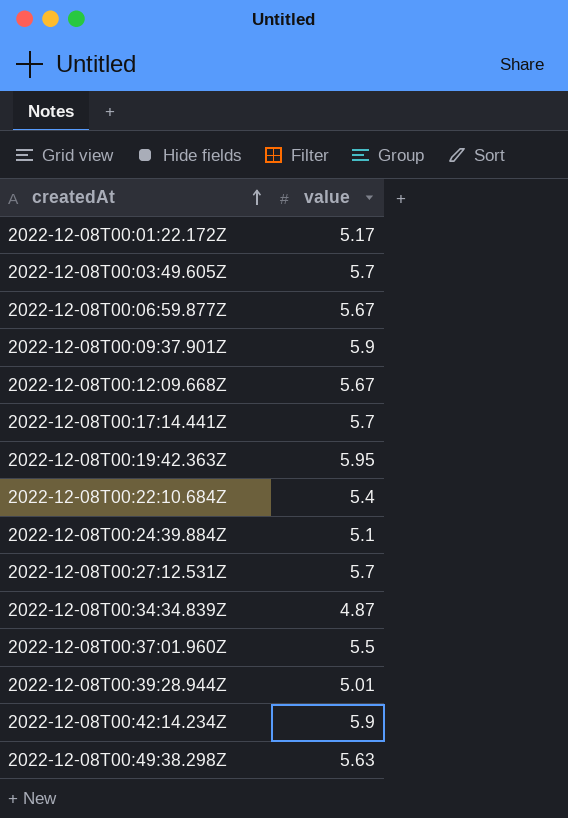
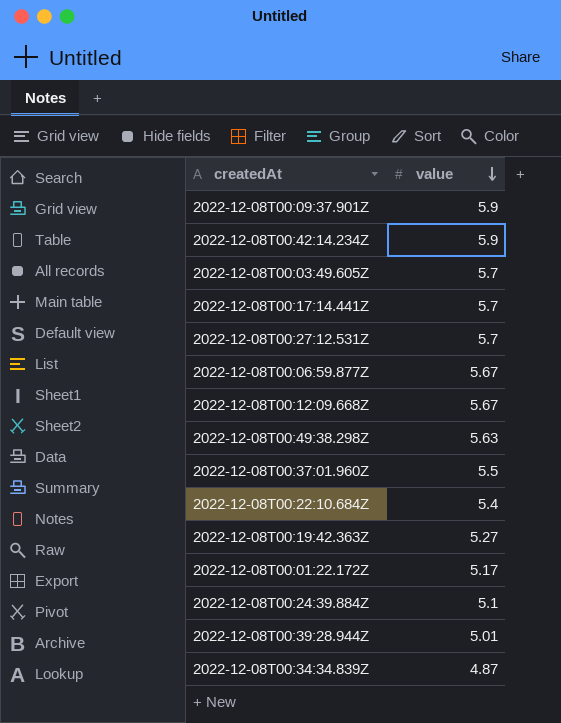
row order: createdAt ascending -> value descending
2022-12-08T00:19:42.363Z | value: 5.95 -> 5.27

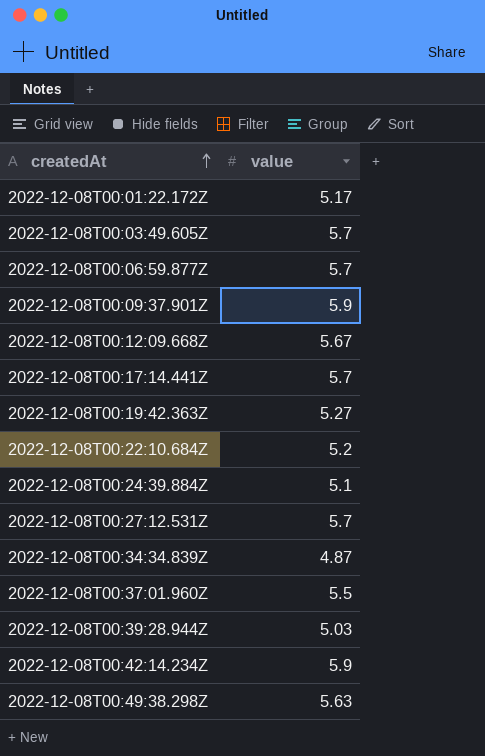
row order: value descending -> createdAt ascending
2022-12-08T00:06:59.877Z | value: 5.67 -> 5.7
2022-12-08T00:22:10.684Z | value: 5.4 -> 5.2
2022-12-08T00:39:28.944Z | value: 5.01 -> 5.03

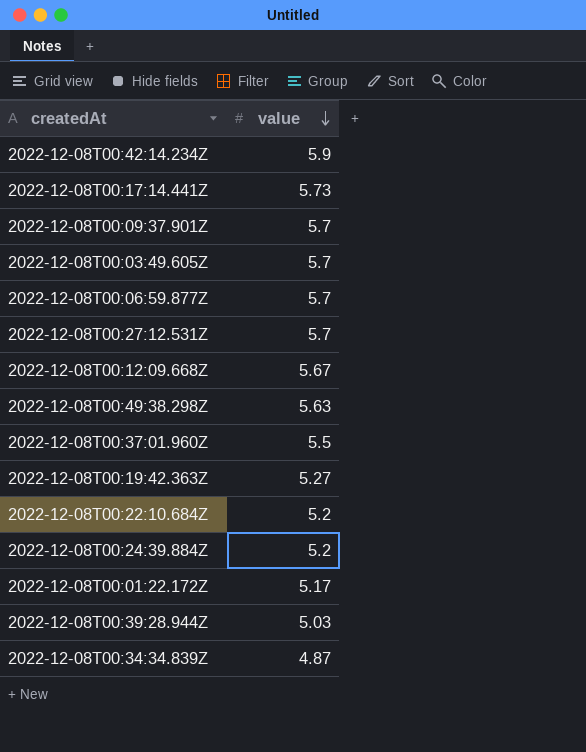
row order: createdAt ascending -> value descending
2022-12-08T00:17:14.441Z | value: 5.7 -> 5.73
2022-12-08T00:09:37.901Z | value: 5.9 -> 5.7
2022-12-08T00:24:39.884Z | value: 5.1 -> 5.2

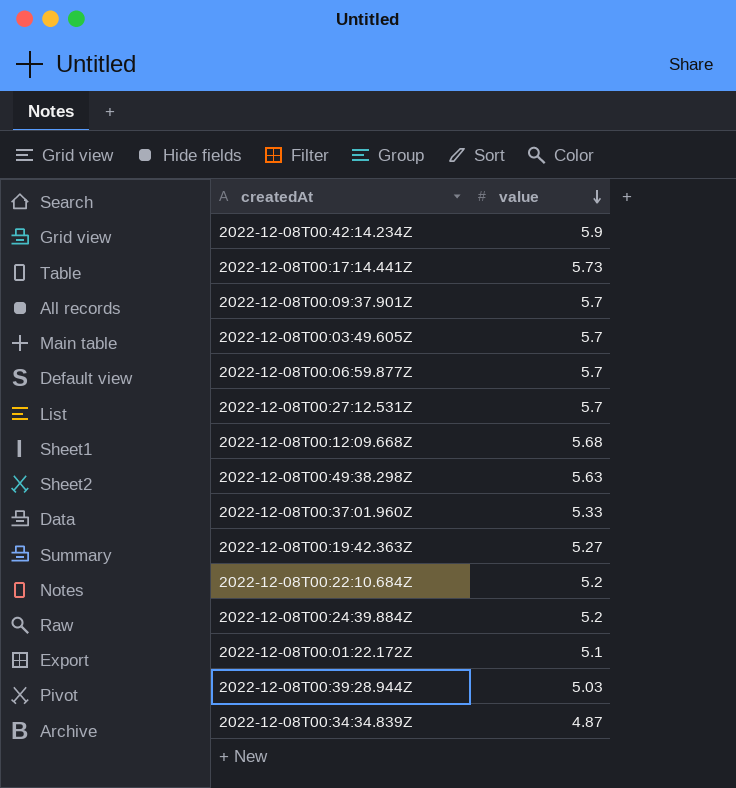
2022-12-08T00:12:09.668Z | value: 5.67 -> 5.68
2022-12-08T00:37:01.960Z | value: 5.5 -> 5.33
2022-12-08T00:01:22.172Z | value: 5.17 -> 5.1

